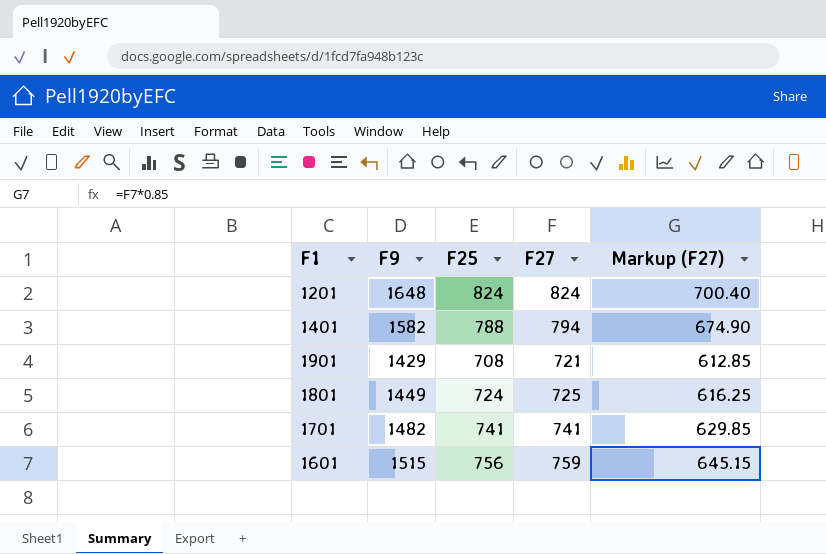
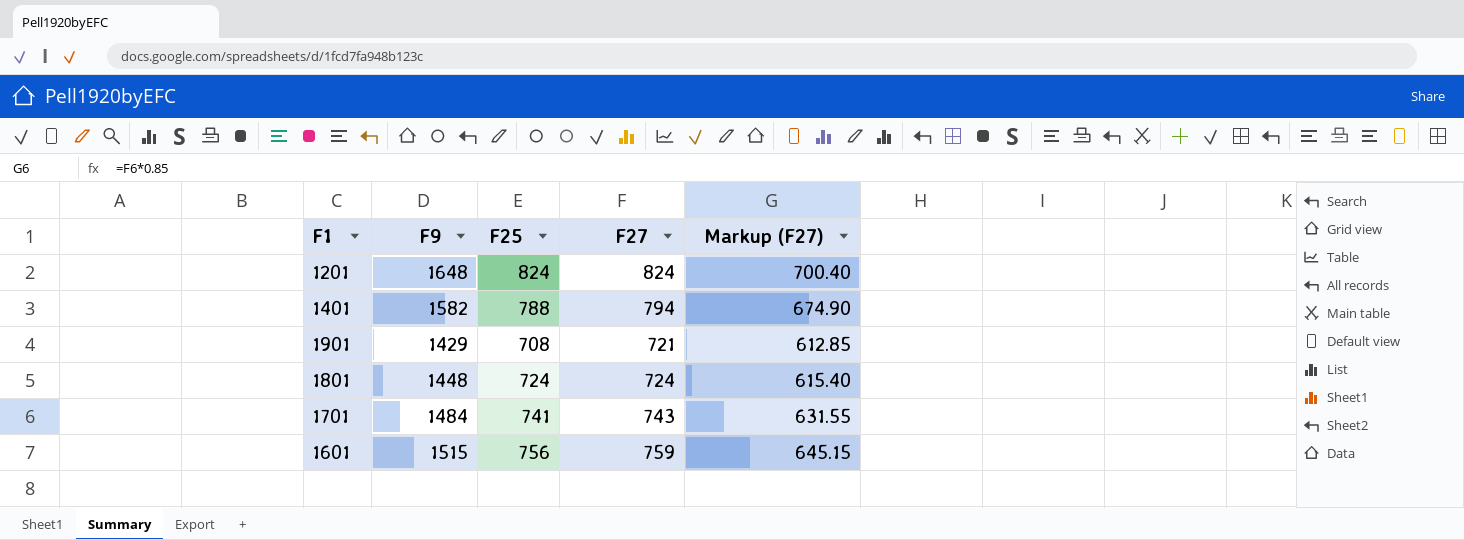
1801 | F9: 1449 -> 1448
1801 | F27: 725 -> 724
1801 | Markup (F27): 616.25 -> 615.40
1701 | F9: 1482 -> 1484
1701 | F27: 741 -> 743
1701 | Markup (F27): 629.85 -> 631.55

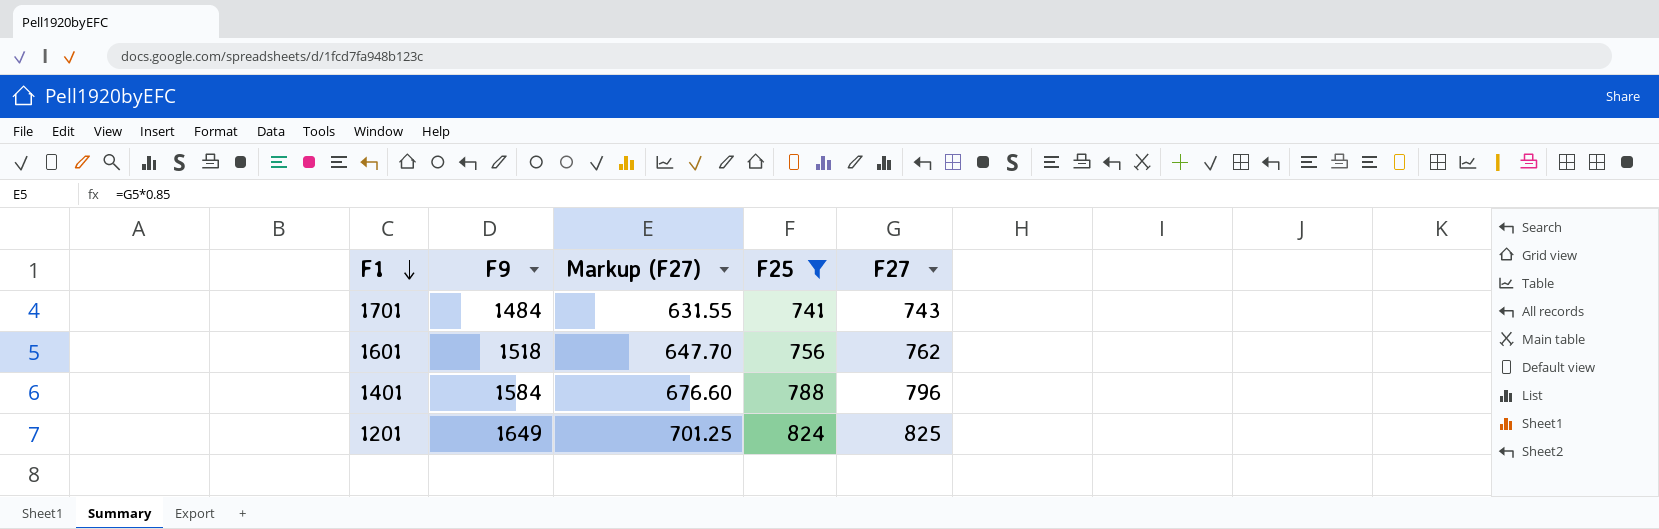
filter: none -> F25 >= 741
row order: none -> F1 descending
column Markup (F27) | position: 5 -> 3
1601 | F9: 1515 -> 1518
1601 | Markup (F27): 645.15 -> 647.70
1601 | F27: 759 -> 762
1401 | F9: 1582 -> 1584
1401 | Markup (F27): 674.90 -> 676.60
1401 | F27: 794 -> 796
1201 | F9: 1648 -> 1649
1201 | Markup (F27): 700.40 -> 701.25
1201 | F27: 824 -> 825

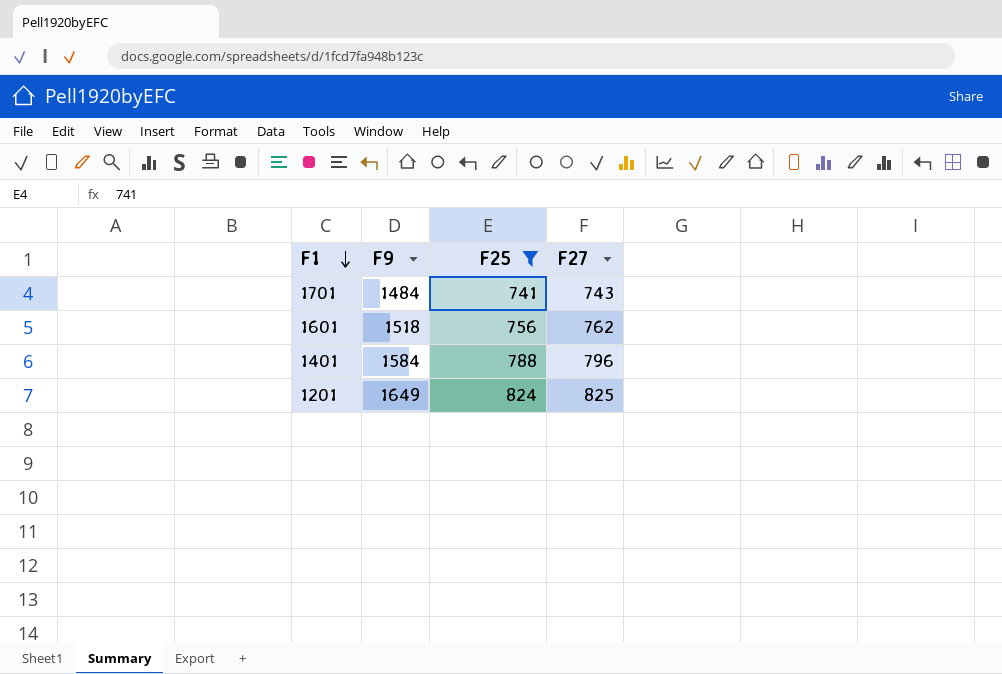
column Markup (F27) | formula: [F27] * 0.85 -> none

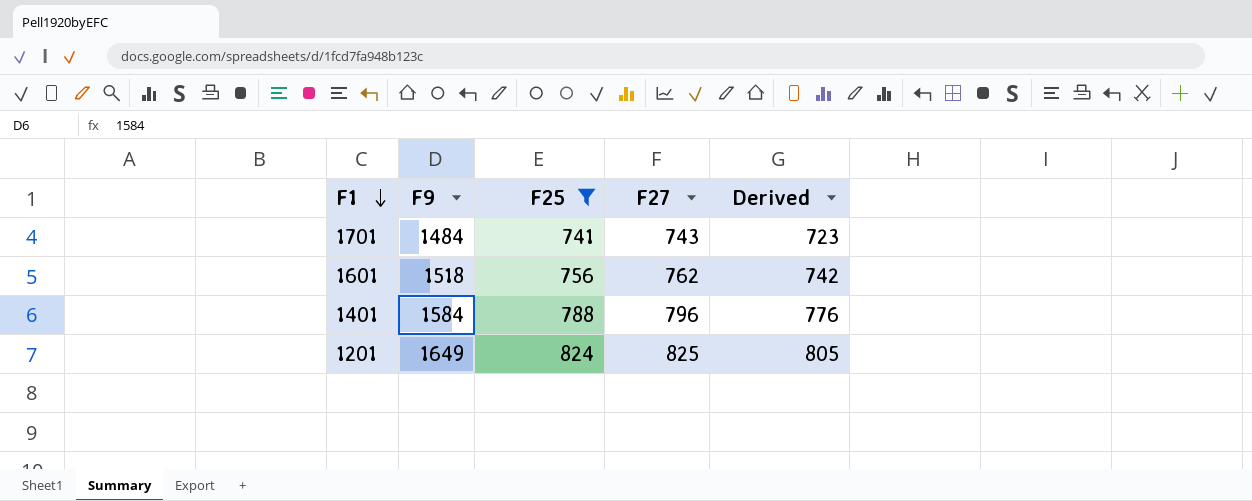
column Derived | formula: none -> [F27] - 20

